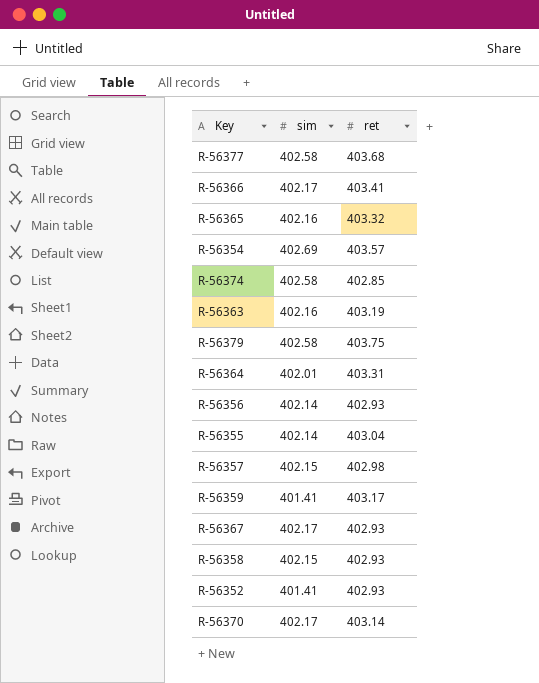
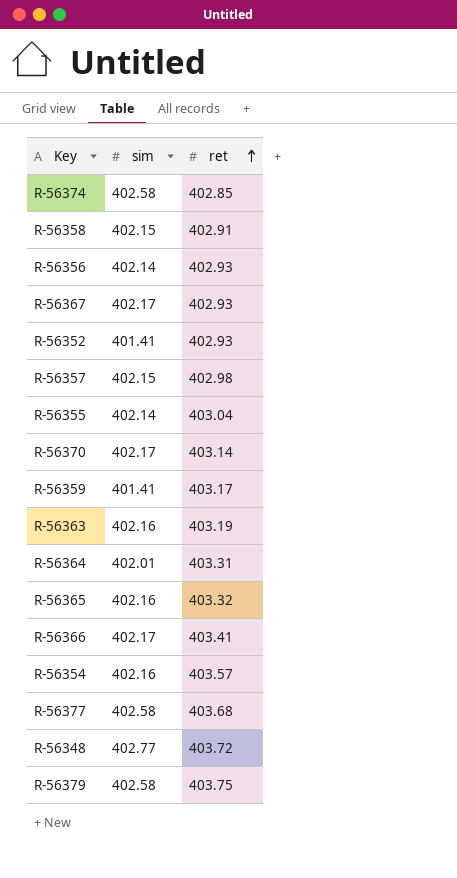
row order: none -> ret ascending
R-56358 | ret: 402.93 -> 402.91
R-56354 | sim: 402.69 -> 402.16
row R-56348: none -> 402.77 | 403.72

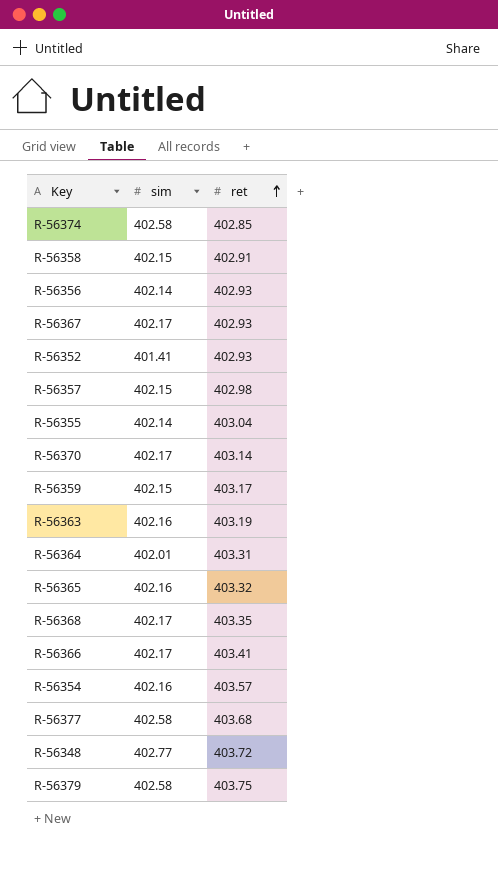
R-56359 | sim: 401.41 -> 402.15
row R-56368: none -> 402.17 | 403.35

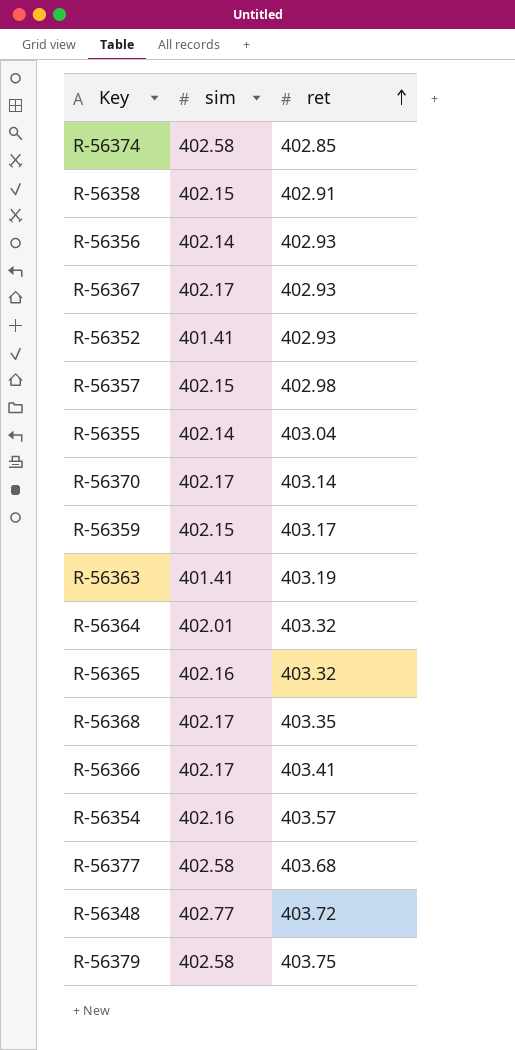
R-56363 | sim: 402.16 -> 401.41
R-56364 | ret: 403.31 -> 403.32

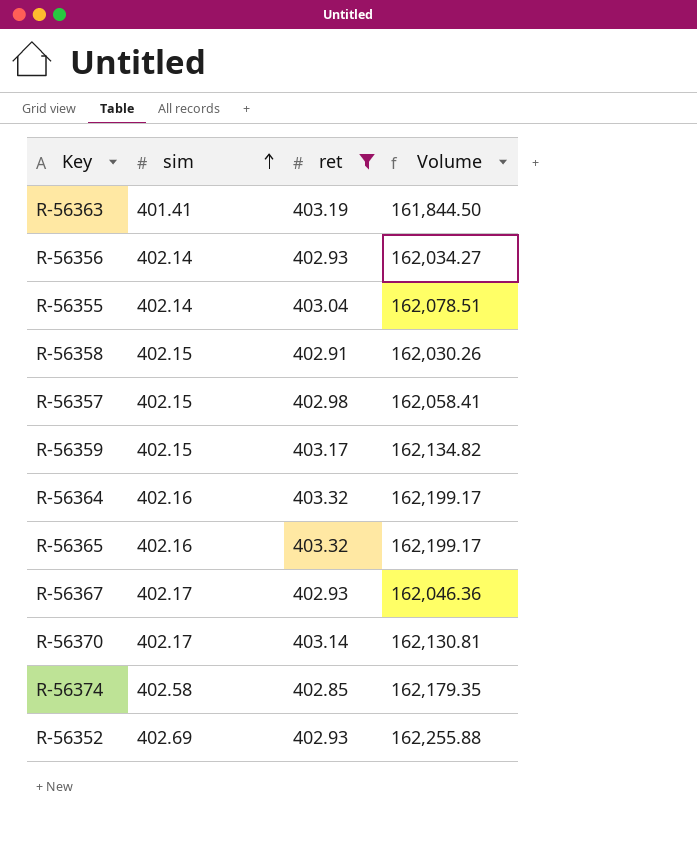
filter: none -> ret <= 403.32
row order: ret ascending -> sim ascending
column Volume | formula: none -> [sim] * [ret]
R-56364 | sim: 402.01 -> 402.16
R-56352 | sim: 401.41 -> 402.69

